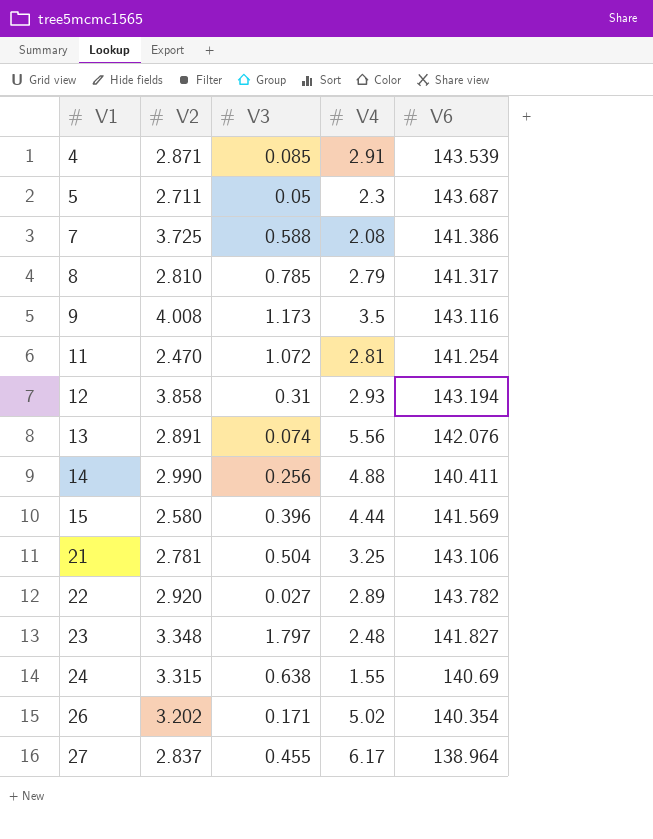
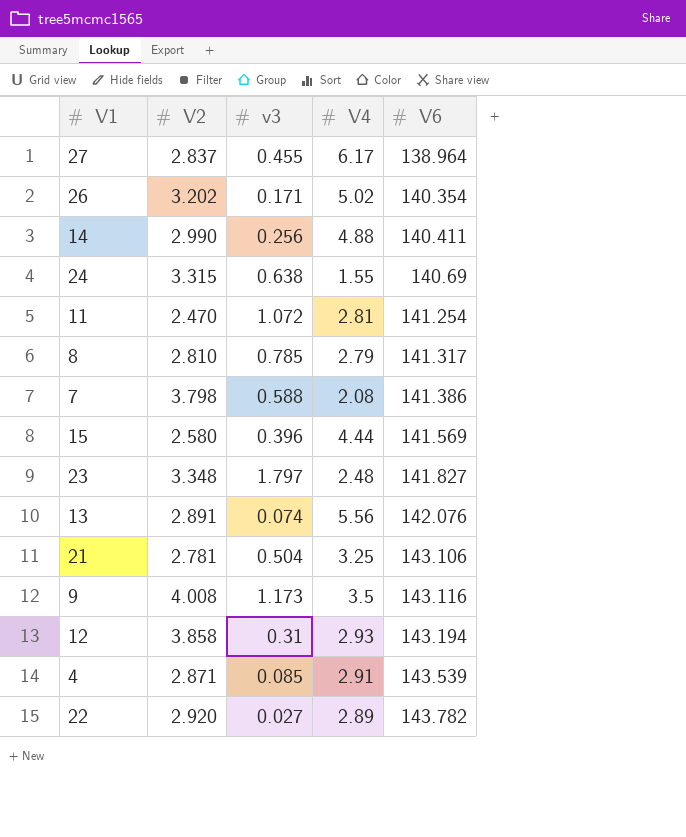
row order: V1 ascending -> V6 ascending
column name: V3 -> v3
row 5: 2.711 | 0.05 | 2.3 | 143.687 -> none
7 | V2: 3.725 -> 3.798

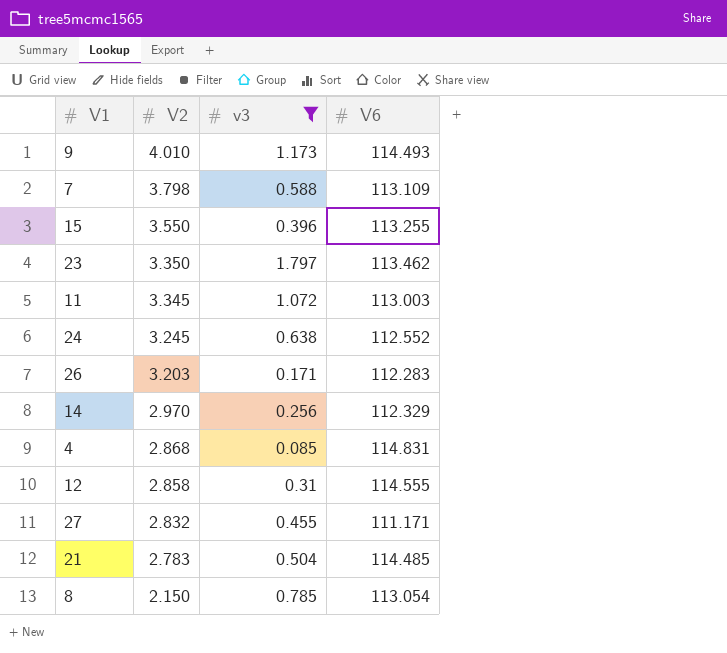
filter: none -> v3 >= 0.085
row order: V6 ascending -> V2 descending
column V4 | position: 4 -> none
9 | V2: 4.008 -> 4.010
9 | V6: 143.116 -> 114.493
7 | V6: 141.386 -> 113.109
15 | V2: 2.580 -> 3.550
15 | V6: 141.569 -> 113.255
23 | V2: 3.348 -> 3.350
23 | V6: 141.827 -> 113.462
11 | V2: 2.470 -> 3.345
11 | V6: 141.254 -> 113.003
24 | V2: 3.315 -> 3.245
24 | V6: 140.69 -> 112.552
26 | V2: 3.202 -> 3.203
26 | V6: 140.354 -> 112.283
14 | V2: 2.990 -> 2.970
14 | V6: 140.411 -> 112.329
4 | V2: 2.871 -> 2.868
4 | V6: 143.539 -> 114.831
12 | V2: 3.858 -> 2.858
12 | V6: 143.194 -> 114.555
27 | V2: 2.837 -> 2.832
27 | V6: 138.964 -> 111.171
21 | V2: 2.781 -> 2.783
21 | V6: 143.106 -> 114.485
8 | V2: 2.810 -> 2.150
8 | V6: 141.317 -> 113.054

